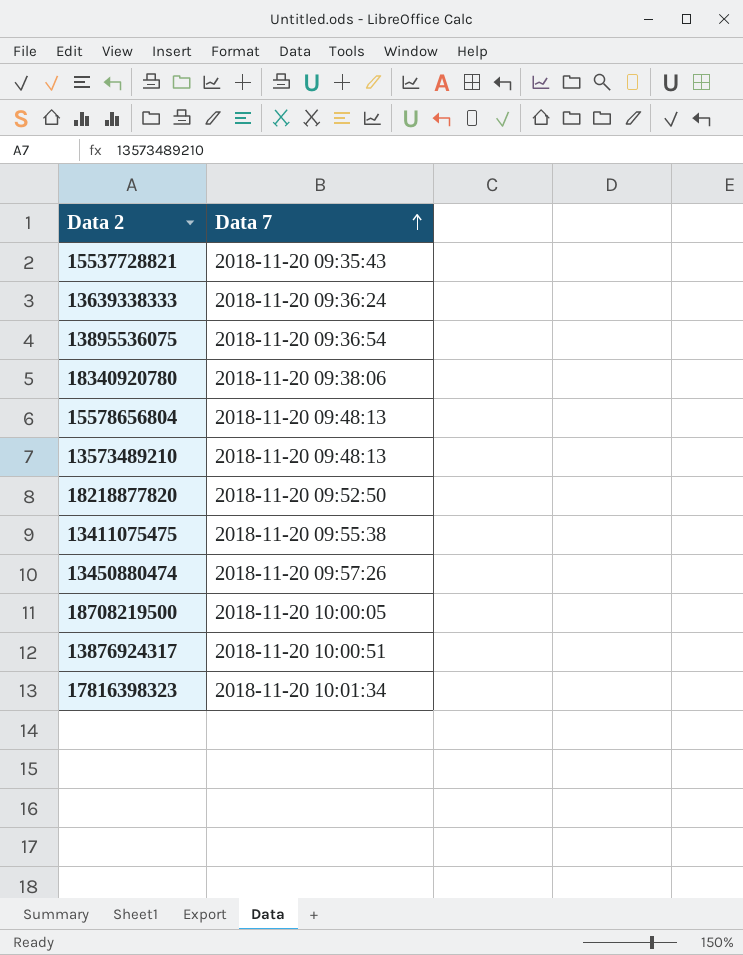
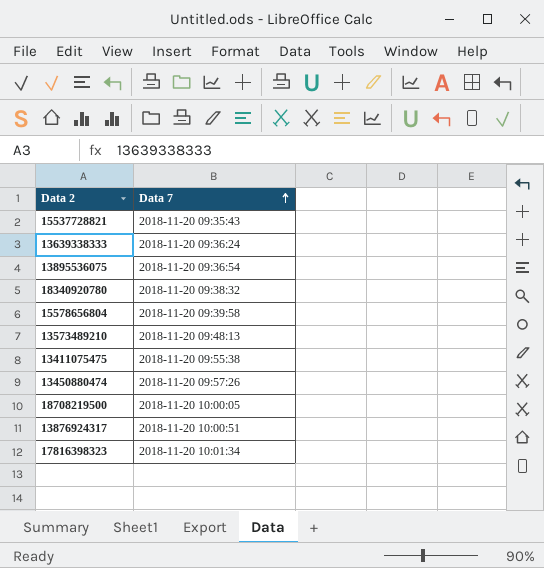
row 18218877820: 2018-11-20 09:52:50 -> none
18340920780 | Data 7: 2018-11-20 09:38:06 -> 2018-11-20 09:38:32
15578656804 | Data 7: 2018-11-20 09:48:13 -> 2018-11-20 09:39:58

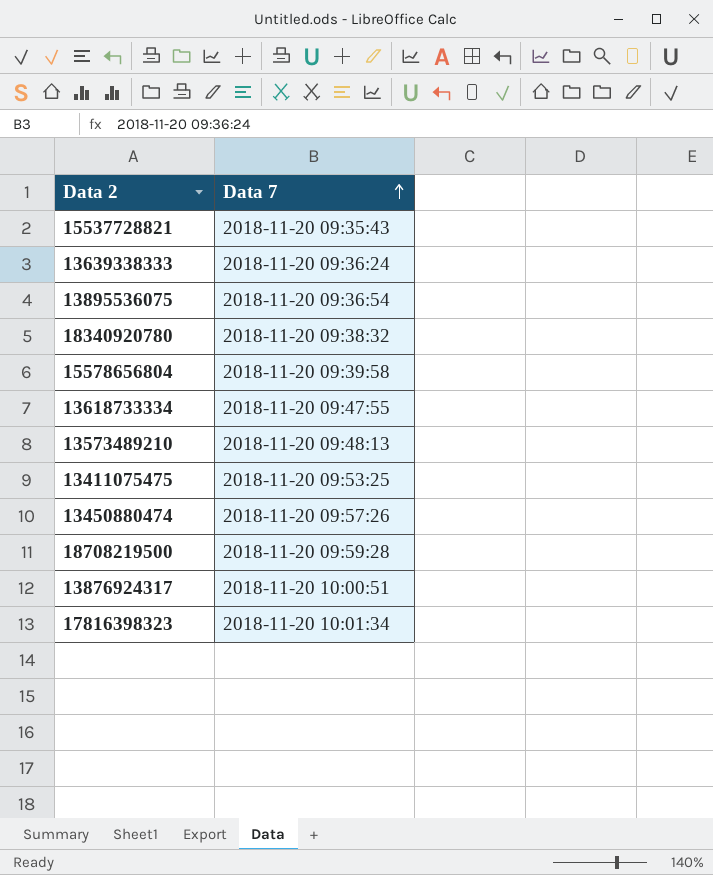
row 13618733334: none -> 2018-11-20 09:47:55
13411075475 | Data 7: 2018-11-20 09:55:38 -> 2018-11-20 09:53:25
18708219500 | Data 7: 2018-11-20 10:00:05 -> 2018-11-20 09:59:28

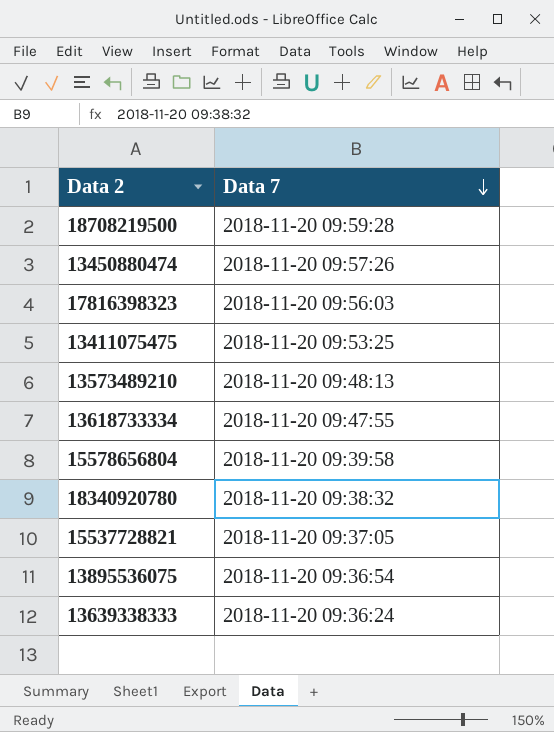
row order: Data 7 ascending -> Data 7 descending
row 13876924317: 2018-11-20 10:00:51 -> none
17816398323 | Data 7: 2018-11-20 10:01:34 -> 2018-11-20 09:56:03
15537728821 | Data 7: 2018-11-20 09:35:43 -> 2018-11-20 09:37:05

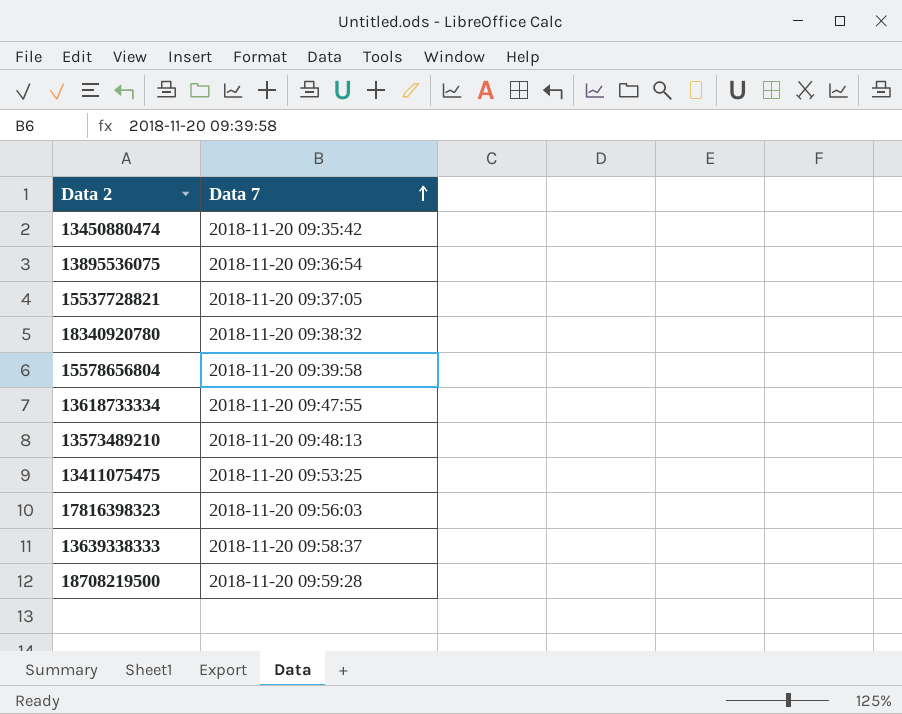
row order: Data 7 descending -> Data 7 ascending
13450880474 | Data 7: 2018-11-20 09:57:26 -> 2018-11-20 09:35:42
13639338333 | Data 7: 2018-11-20 09:36:24 -> 2018-11-20 09:58:37

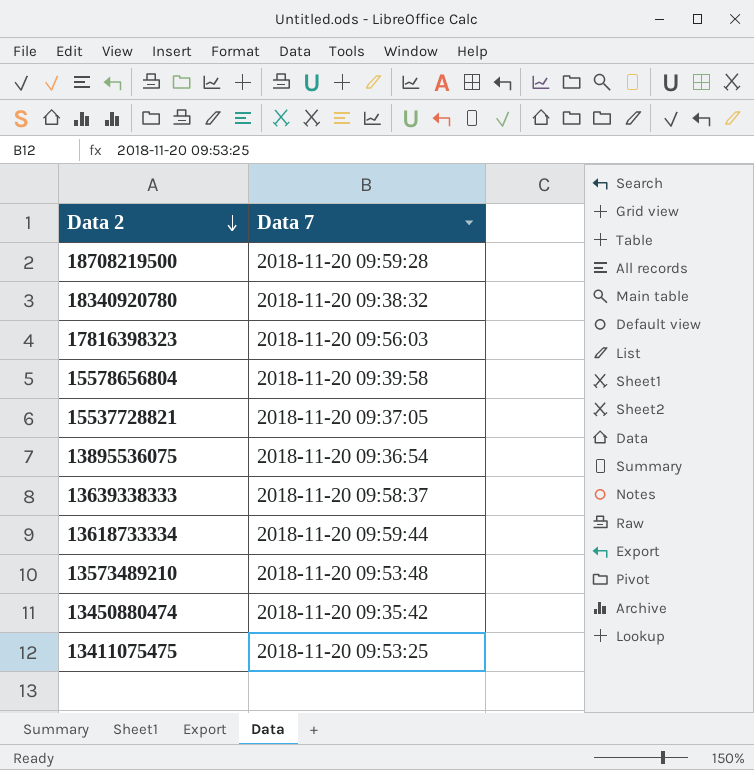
row order: Data 7 ascending -> Data 2 descending
13618733334 | Data 7: 2018-11-20 09:47:55 -> 2018-11-20 09:59:44
13573489210 | Data 7: 2018-11-20 09:48:13 -> 2018-11-20 09:53:48

